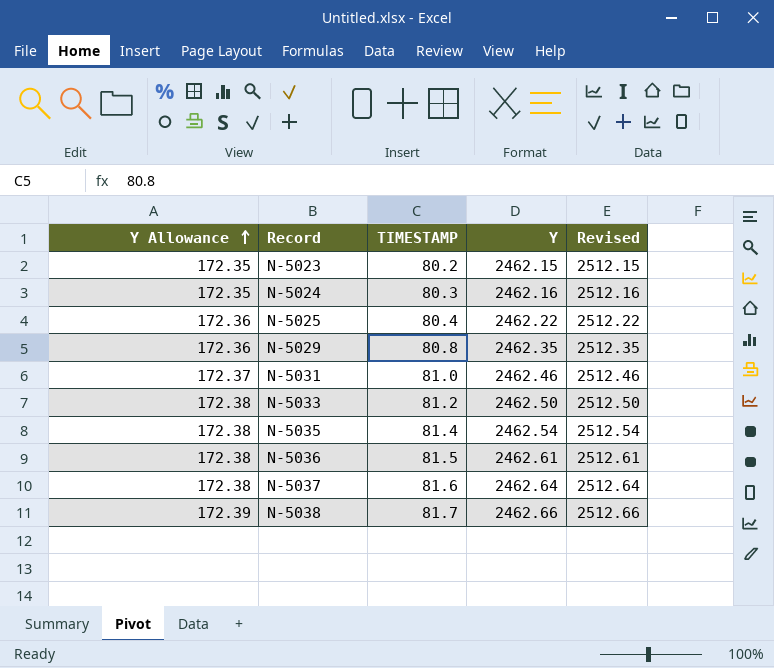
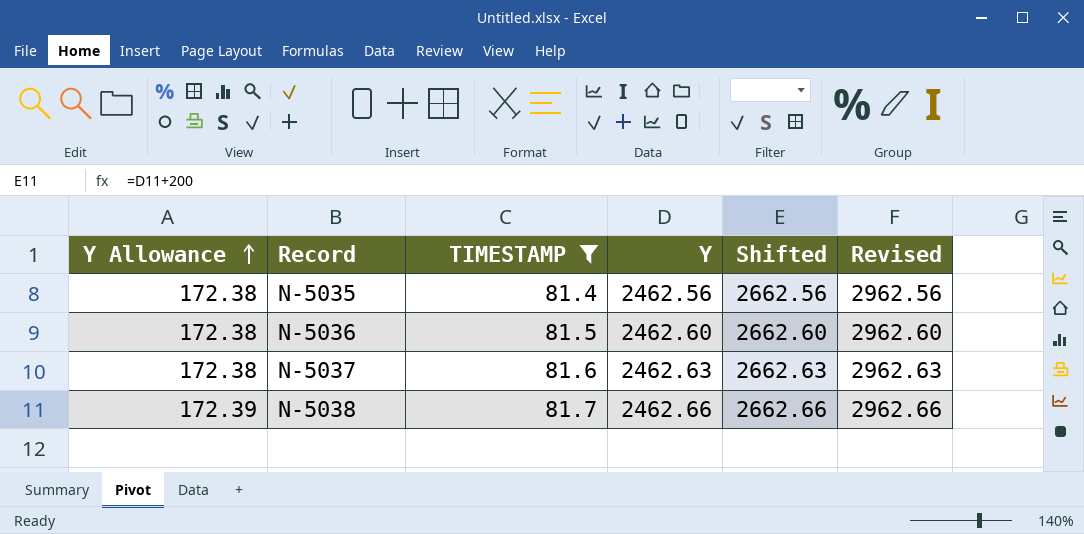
filter: none -> TIMESTAMP >= 81.4
column Shifted | formula: none -> [Y] + 200
column Revised | formula: [Y] + 50 -> [Y] + 500
N-5035 | Y: 2462.54 -> 2462.56
N-5036 | Y: 2462.61 -> 2462.60
N-5037 | Y: 2462.64 -> 2462.63

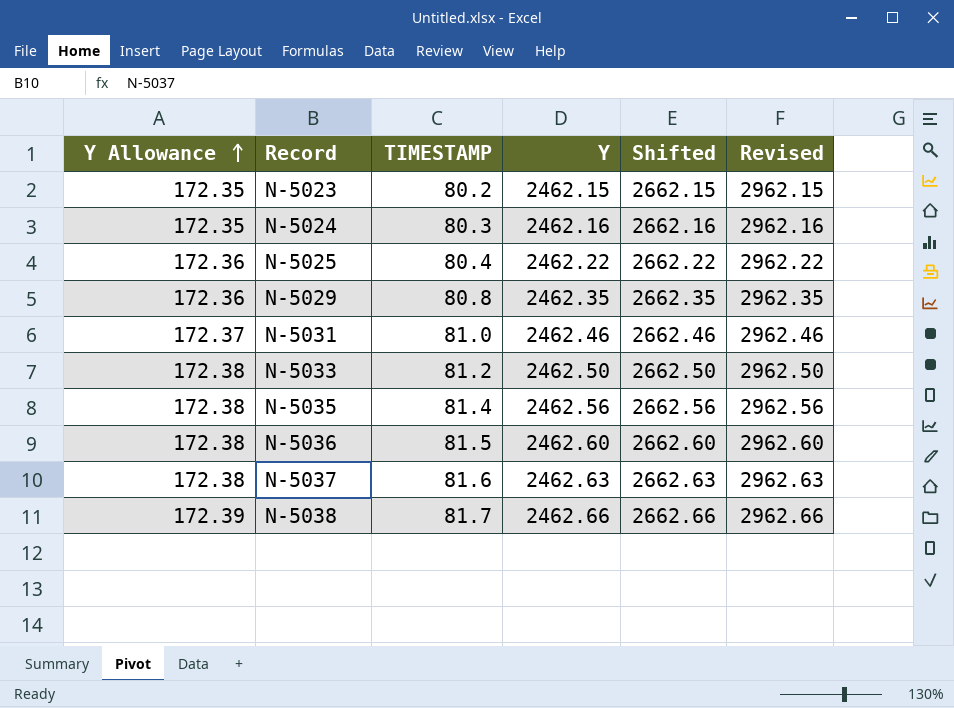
filter: TIMESTAMP >= 81.4 -> none

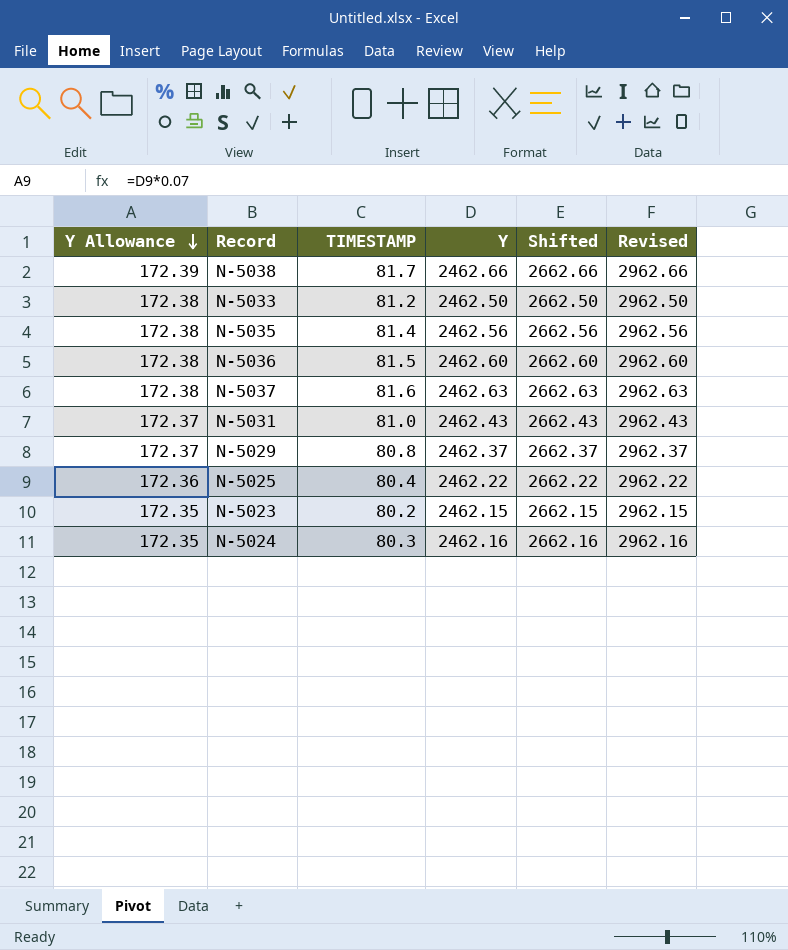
row order: Y Allowance ascending -> Y Allowance descending
N-5031 | Y: 2462.46 -> 2462.43
N-5031 | Shifted: 2662.46 -> 2662.43
N-5031 | Revised: 2962.46 -> 2962.43
N-5029 | Y Allowance: 172.36 -> 172.37
N-5029 | Y: 2462.35 -> 2462.37
N-5029 | Shifted: 2662.35 -> 2662.37
N-5029 | Revised: 2962.35 -> 2962.37

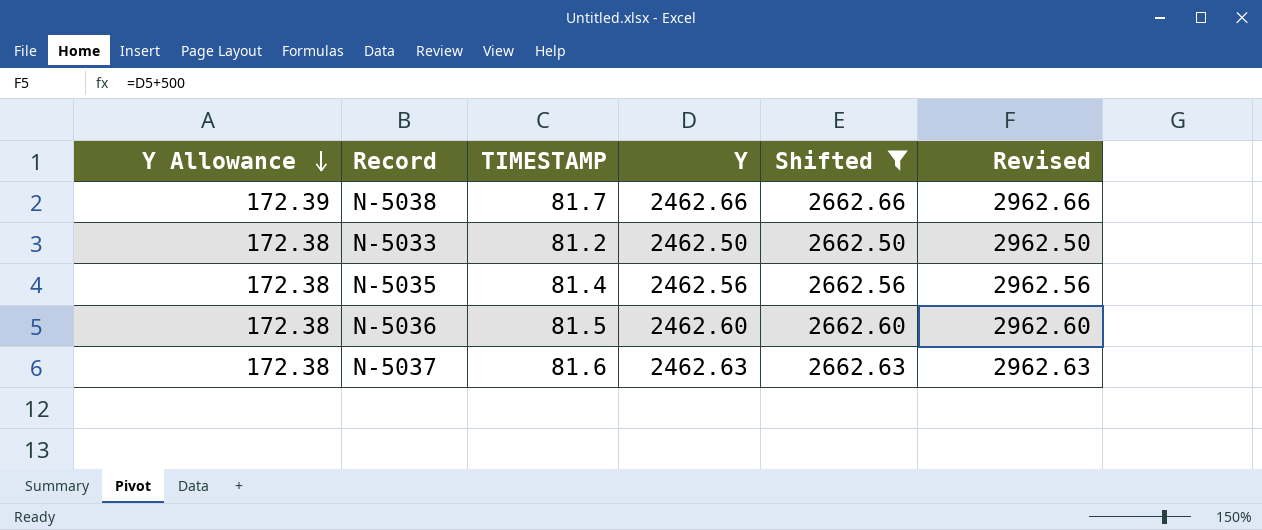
filter: none -> Shifted >= 2662.50

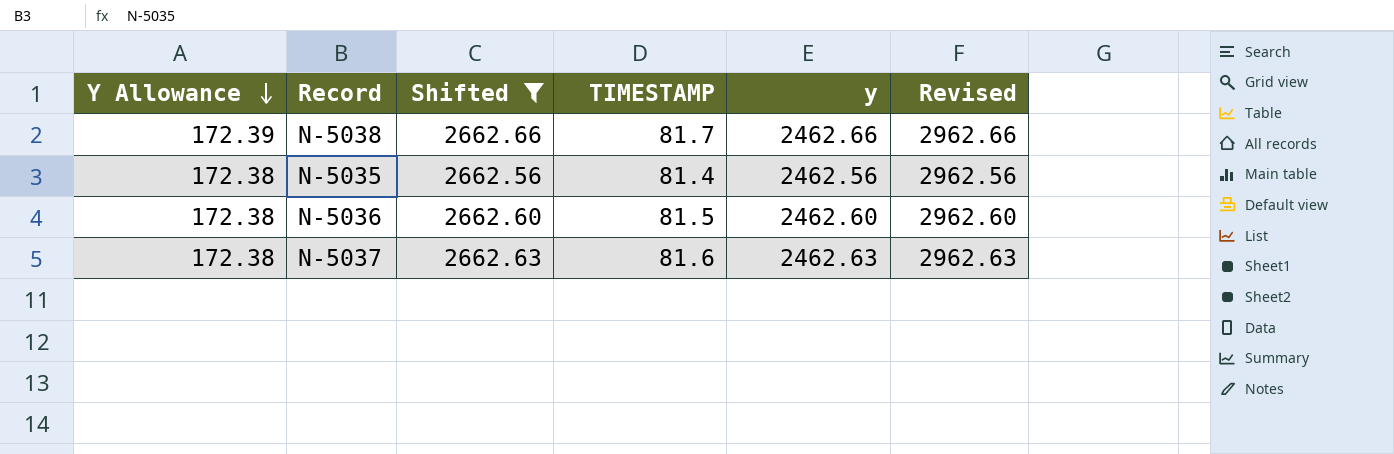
column Shifted | position: 5 -> 3
column name: Y -> y
row N-5033: 172.38 | 81.2 | 2462.50 | 2662.50 | 2962.50 -> none

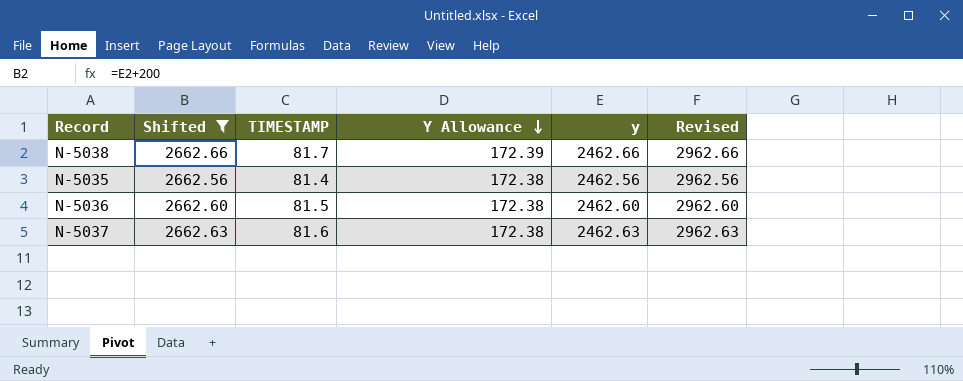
column Y Allowance | position: 1 -> 4

